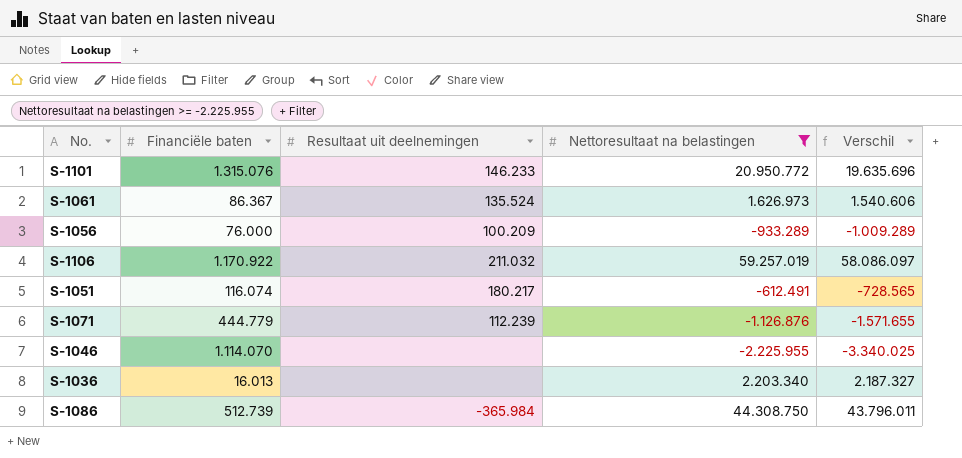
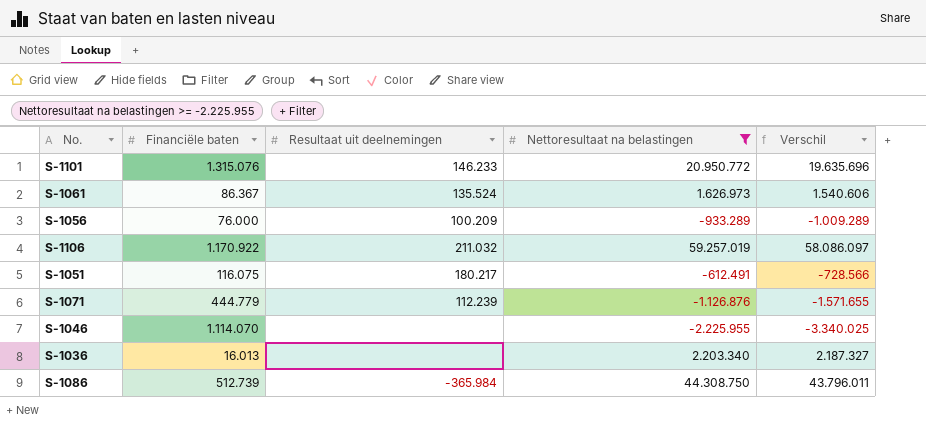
S-1051 | Financiële baten: 116.074 -> 116.075
S-1051 | Verschil: -728.565 -> -728.566

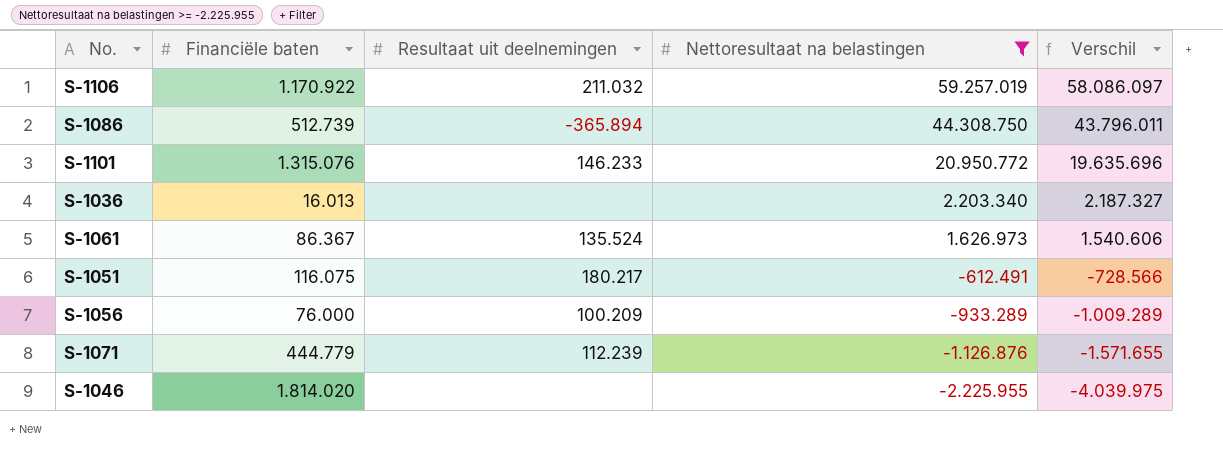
row order: none -> Nettoresultaat na belastingen descending
S-1086 | Resultaat uit deelnemingen: -365.984 -> -365.894
S-1046 | Financiële baten: 1.114.070 -> 1.814.020
S-1046 | Verschil: -3.340.025 -> -4.039.975

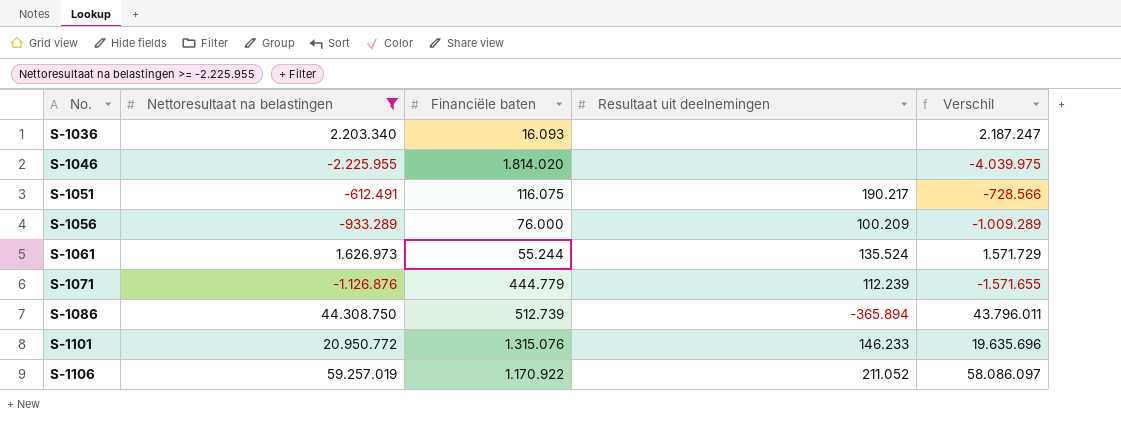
row order: Nettoresultaat na belastingen descending -> No. ascending
column Nettoresultaat na belastingen | position: 4 -> 2
S-1036 | Financiële baten: 16.013 -> 16.093
S-1036 | Verschil: 2.187.327 -> 2.187.247
S-1051 | Resultaat uit deelnemingen: 180.217 -> 190.217
S-1061 | Financiële baten: 86.367 -> 55.244
S-1061 | Verschil: 1.540.606 -> 1.571.729
S-1106 | Resultaat uit deelnemingen: 211.032 -> 211.052

